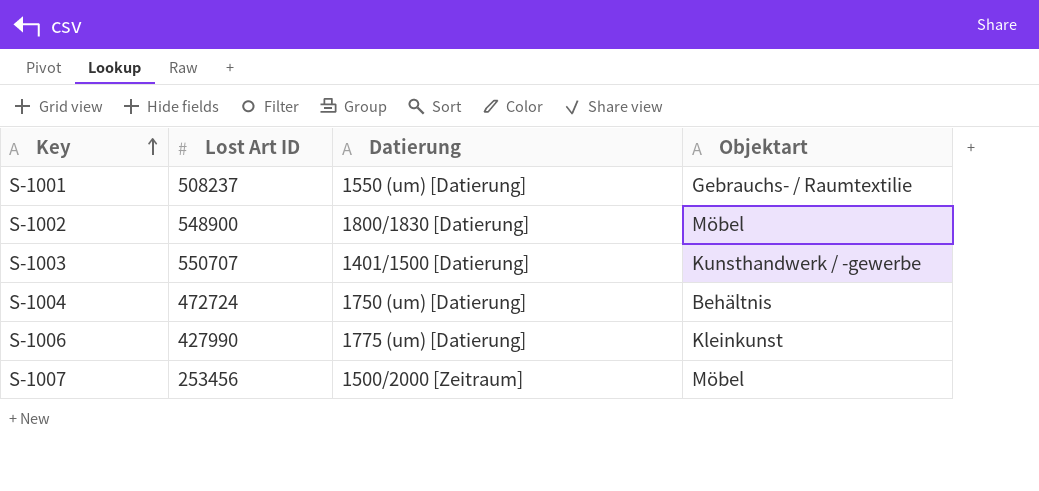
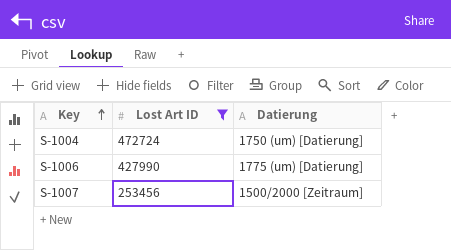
filter: none -> Lost Art ID <= 472724
column Objektart | position: 4 -> none

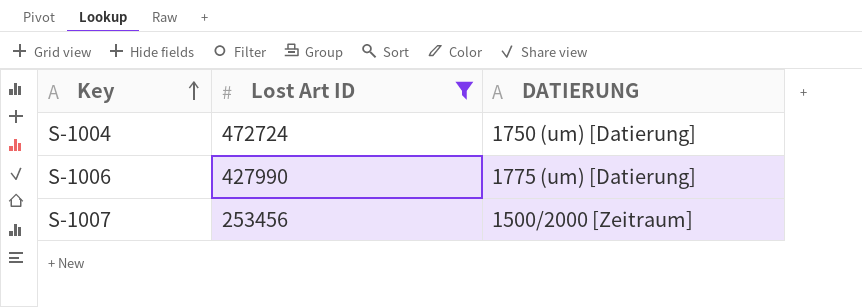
column name: Datierung -> DATIERUNG

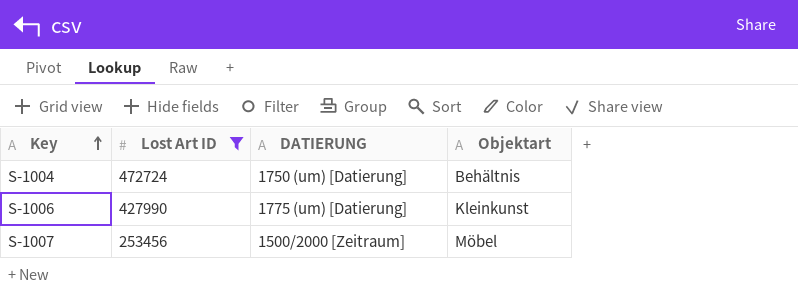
column Objektart | position: none -> 4

